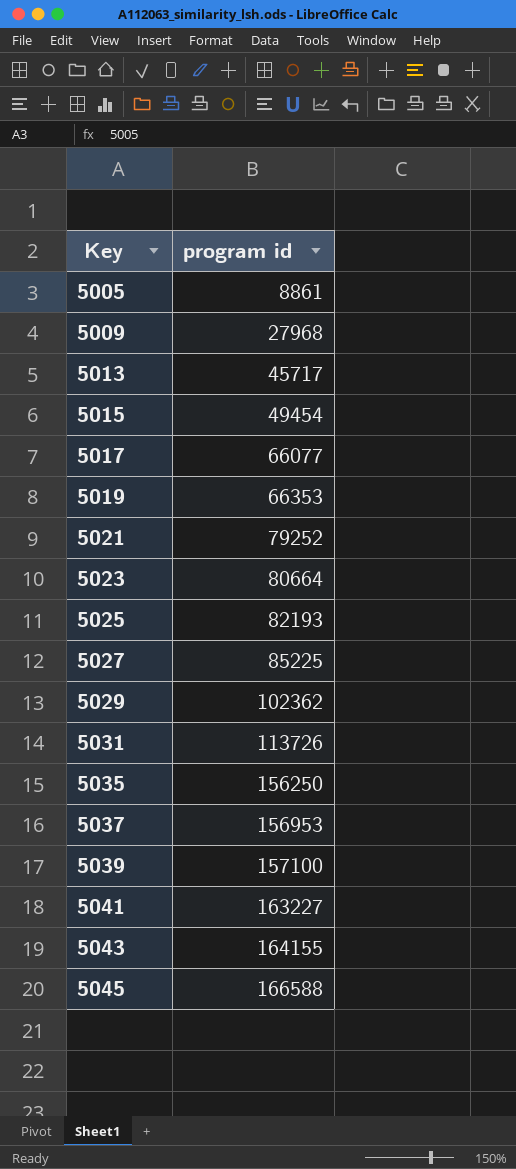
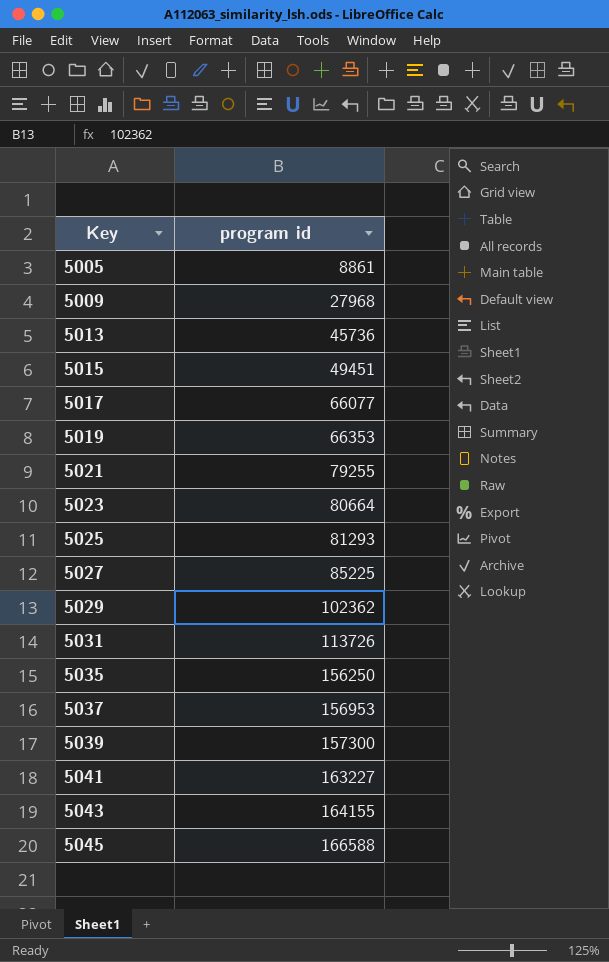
5013 | program id: 45717 -> 45736
5015 | program id: 49454 -> 49451
5021 | program id: 79252 -> 79255
5025 | program id: 82193 -> 81293
5039 | program id: 157100 -> 157300

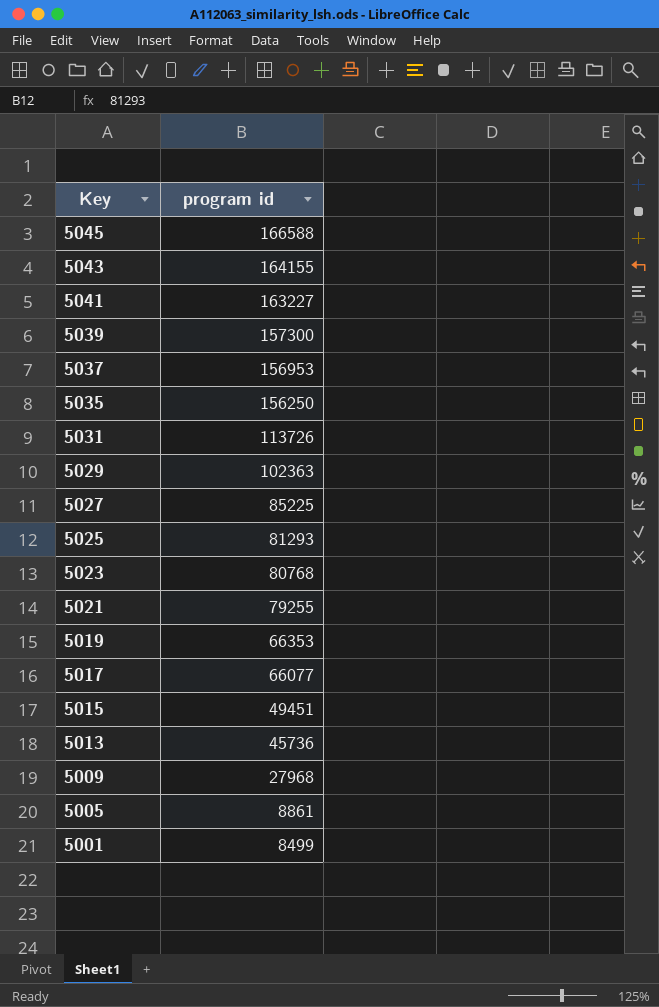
row order: Key ascending -> Key descending
5029 | program id: 102362 -> 102363
5023 | program id: 80664 -> 80768
row 5001: none -> 8499

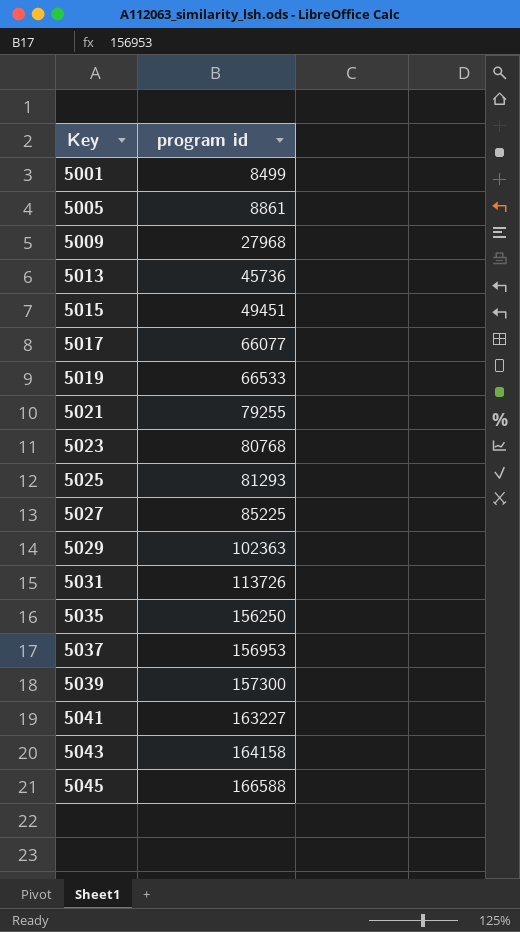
row order: Key descending -> Key ascending
5019 | program id: 66353 -> 66533
5043 | program id: 164155 -> 164158

